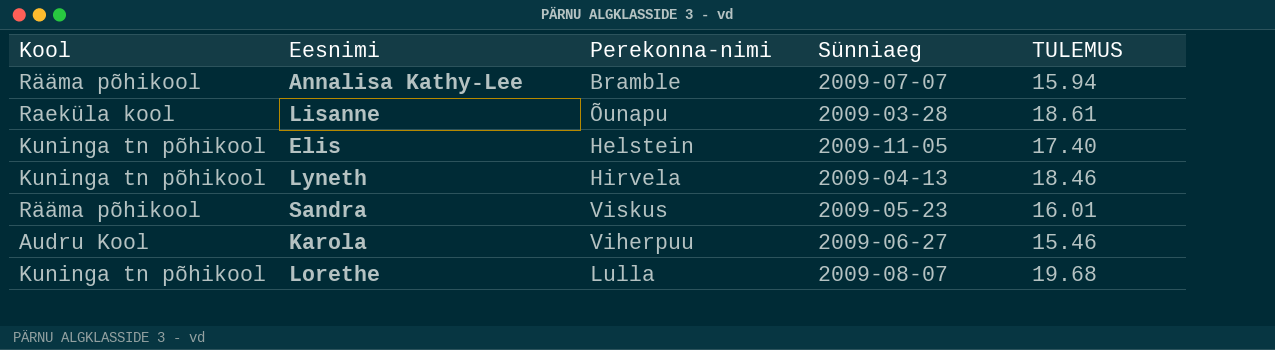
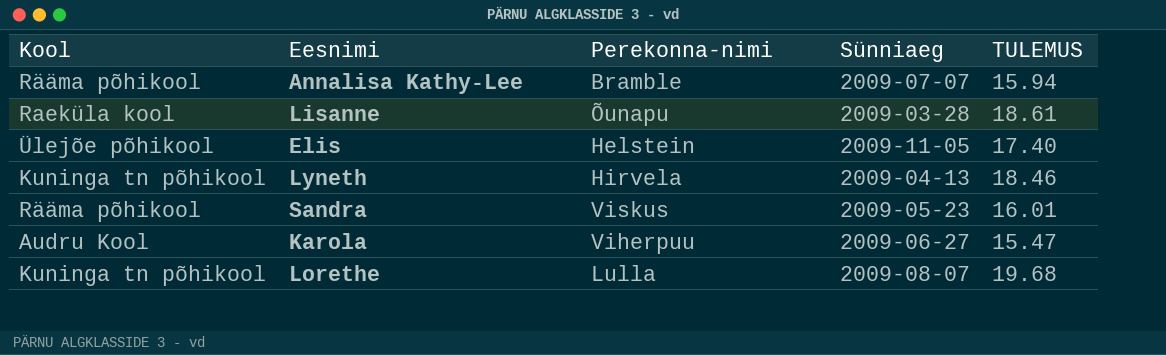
Elis | Kool: Kuninga tn põhikool -> Ülejõe põhikool
Karola | TULEMUS: 15.46 -> 15.47

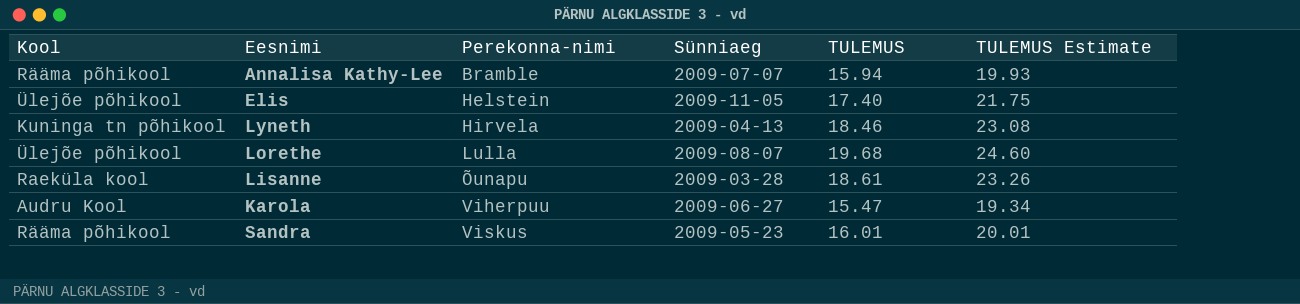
row order: none -> Perekonna-nimi ascending
column TULEMUS Estimate | formula: none -> [TULEMUS] * 1.25
Lorethe | Kool: Kuninga tn põhikool -> Ülejõe põhikool

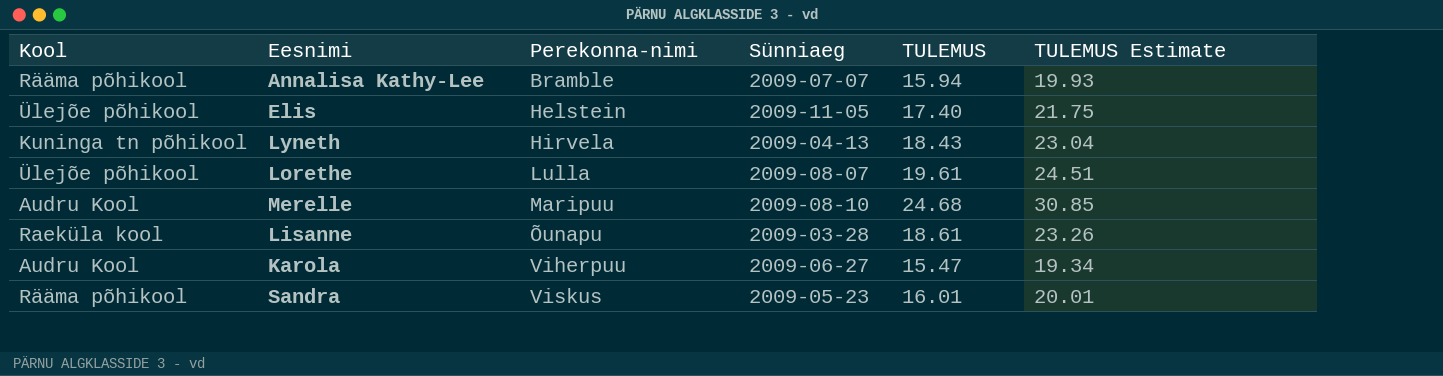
Lyneth | TULEMUS: 18.46 -> 18.43
Lyneth | TULEMUS Estimate: 23.08 -> 23.04
Lorethe | TULEMUS: 19.68 -> 19.61
Lorethe | TULEMUS Estimate: 24.60 -> 24.51
row Merelle: none -> Audru Kool | Maripuu | 2009-08-10 | 24.68 | 30.85

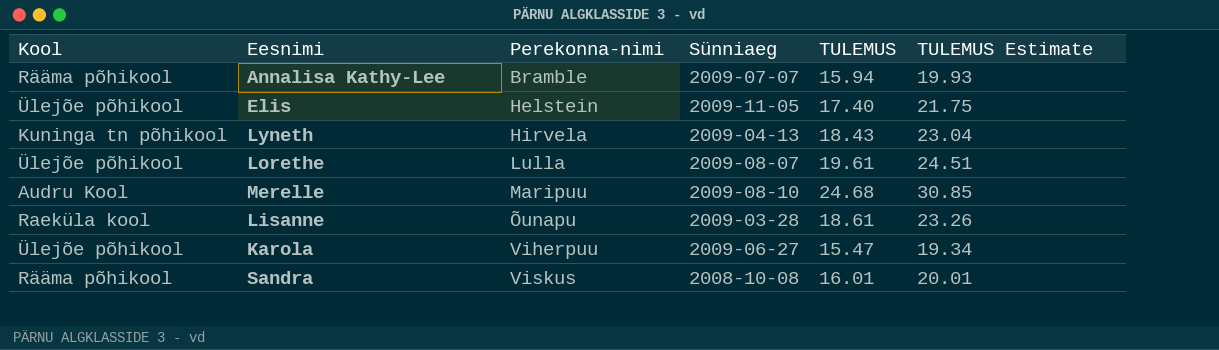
Karola | Kool: Audru Kool -> Ülejõe põhikool
Sandra | Sünniaeg: 2009-05-23 -> 2008-10-08

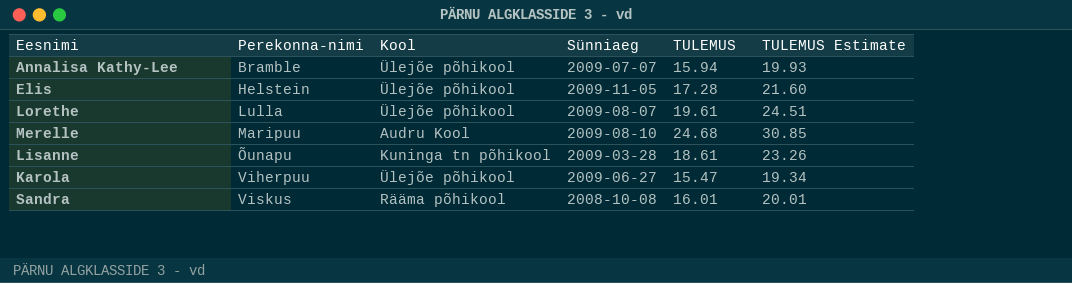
column Kool | position: 1 -> 3
row Lyneth: Kuninga tn põhikool | Hirvela | 2009-04-13 | 18.43 | 23.04 -> none
Annalisa Kathy-Lee | Kool: Rääma põhikool -> Ülejõe põhikool
Elis | TULEMUS: 17.40 -> 17.28
Elis | TULEMUS Estimate: 21.75 -> 21.60
Lisanne | Kool: Raeküla kool -> Kuninga tn põhikool

